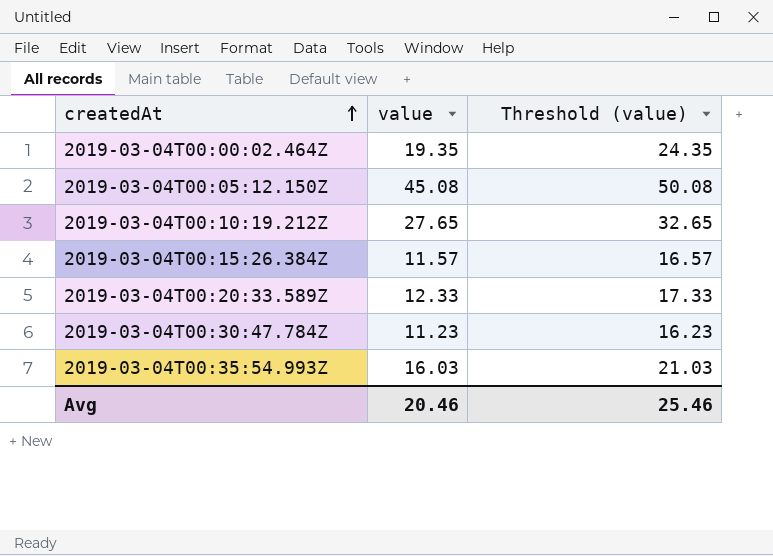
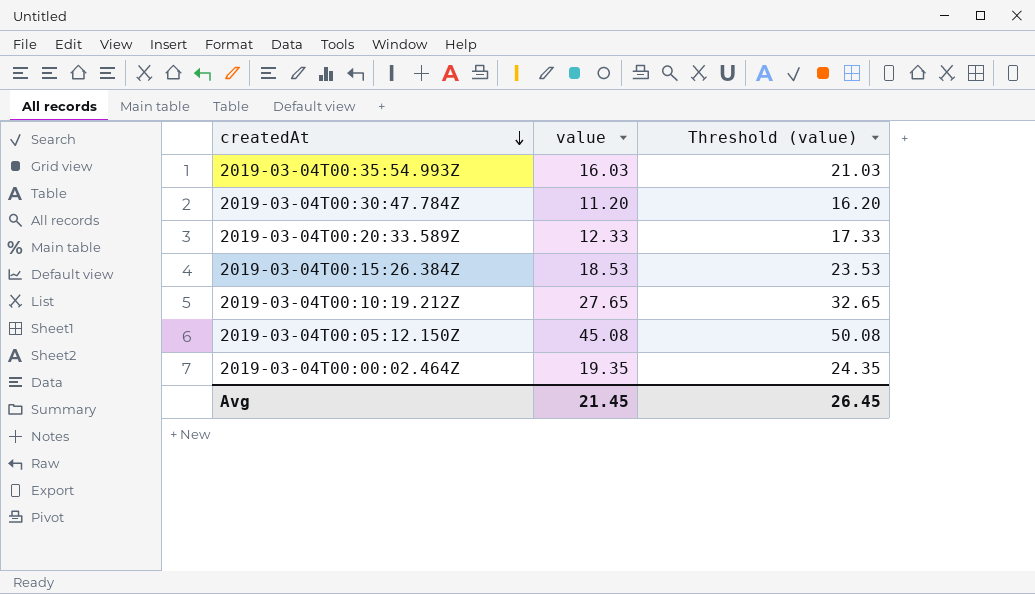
row order: createdAt ascending -> createdAt descending
2019-03-04T00:30:47.784Z | value: 11.23 -> 11.20
2019-03-04T00:30:47.784Z | Threshold (value): 16.23 -> 16.20
2019-03-04T00:15:26.384Z | value: 11.57 -> 18.53
2019-03-04T00:15:26.384Z | Threshold (value): 16.57 -> 23.53
Avg | value: 20.46 -> 21.45
Avg | Threshold (value): 25.46 -> 26.45

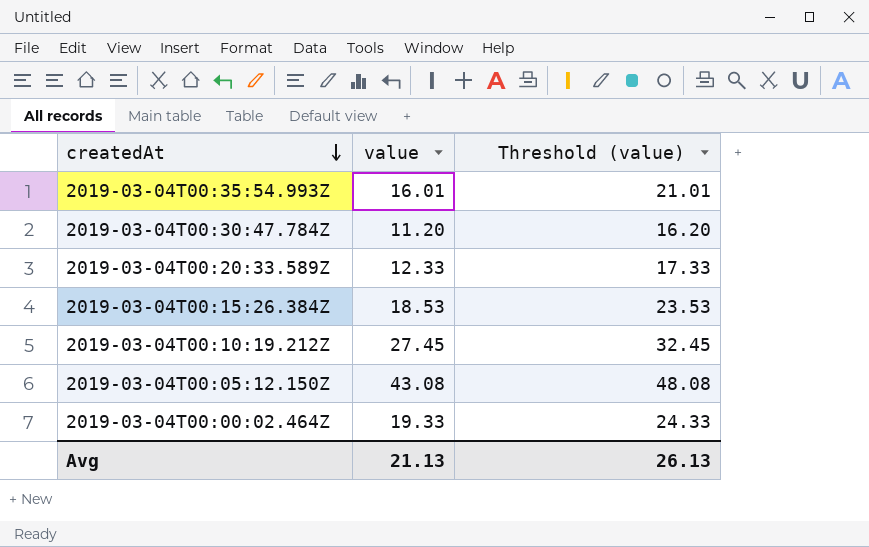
2019-03-04T00:35:54.993Z | value: 16.03 -> 16.01
2019-03-04T00:35:54.993Z | Threshold (value): 21.03 -> 21.01
2019-03-04T00:10:19.212Z | value: 27.65 -> 27.45
2019-03-04T00:10:19.212Z | Threshold (value): 32.65 -> 32.45
2019-03-04T00:05:12.150Z | value: 45.08 -> 43.08
2019-03-04T00:05:12.150Z | Threshold (value): 50.08 -> 48.08
2019-03-04T00:00:02.464Z | value: 19.35 -> 19.33
2019-03-04T00:00:02.464Z | Threshold (value): 24.35 -> 24.33
Avg | value: 21.45 -> 21.13
Avg | Threshold (value): 26.45 -> 26.13

